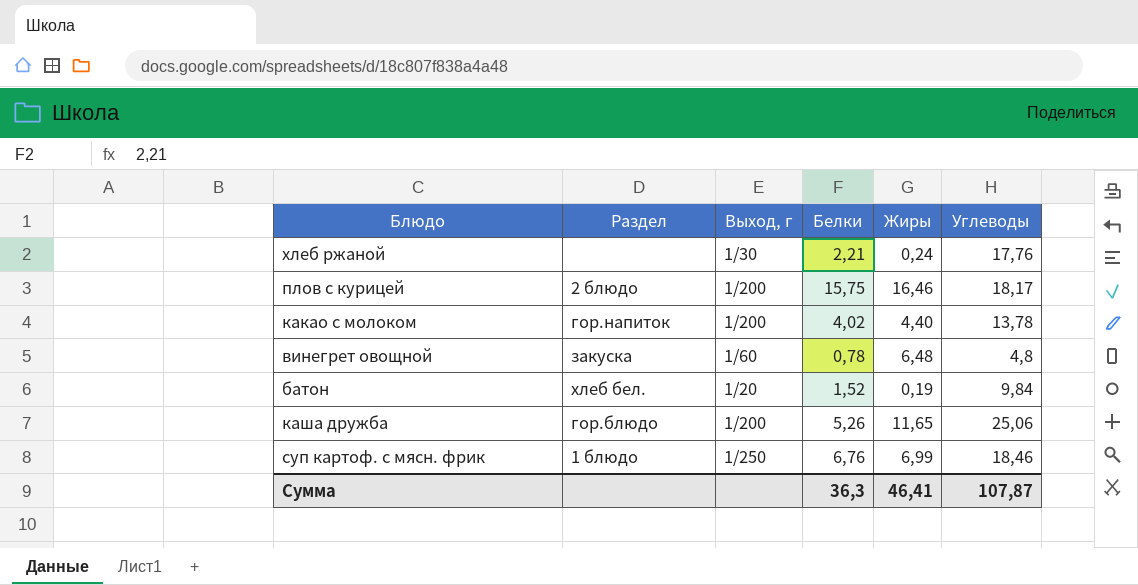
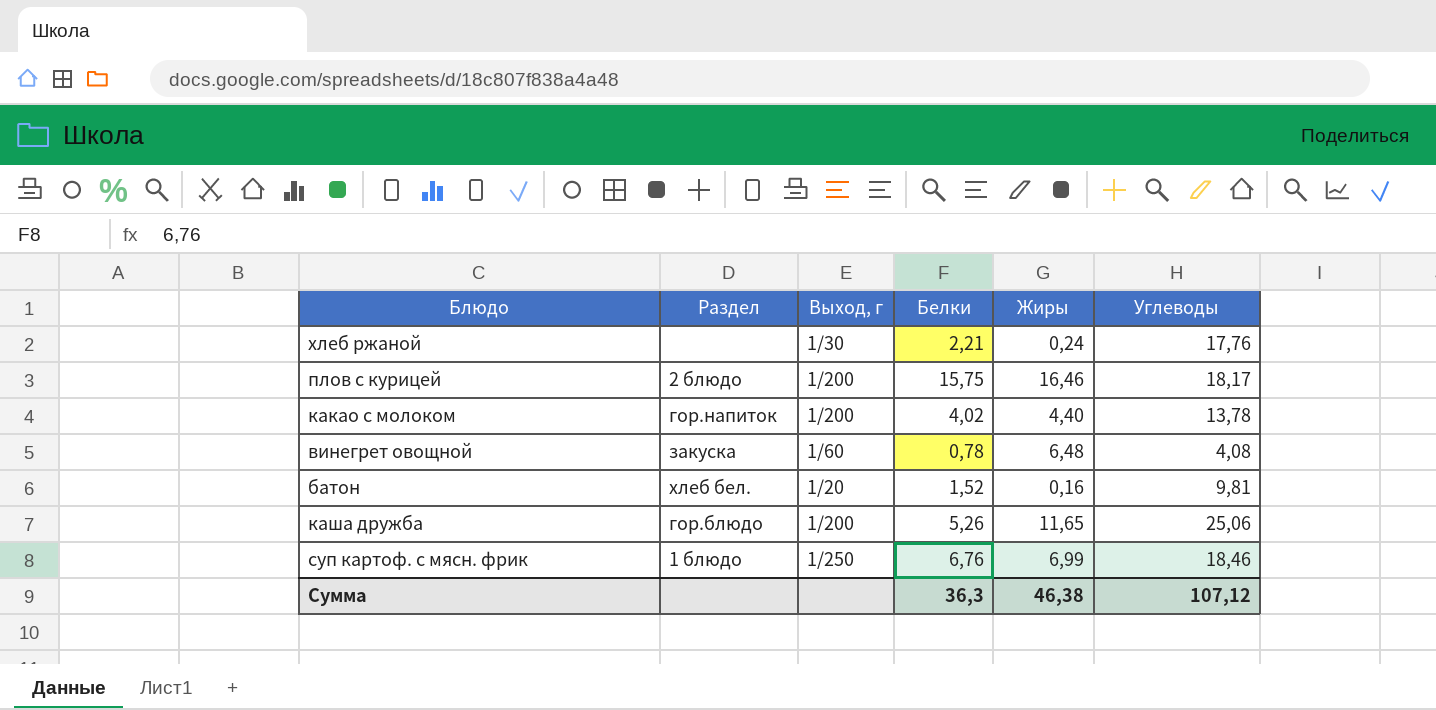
винегрет овощной | Углеводы: 4,8 -> 4,08
батон | Жиры: 0,19 -> 0,16
батон | Углеводы: 9,84 -> 9,81
Сумма | Жиры: 46,41 -> 46,38
Сумма | Углеводы: 107,87 -> 107,12

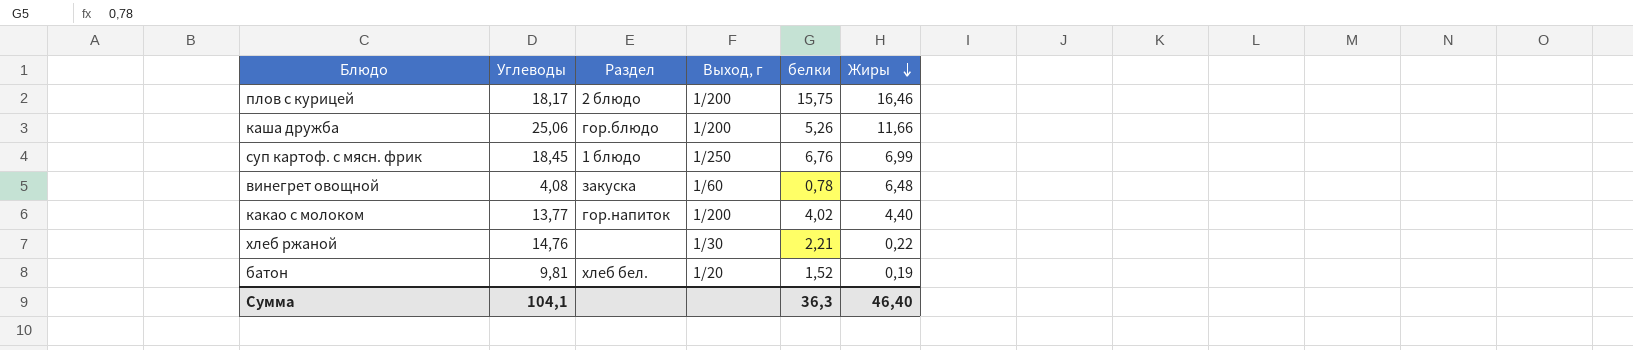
row order: none -> Жиры descending
column Углеводы | position: 6 -> 2
column name: Белки -> белки
каша дружба | Жиры: 11,65 -> 11,66
суп картоф. с мясн. фрик | Углеводы: 18,46 -> 18,45
какао с молоком | Углеводы: 13,78 -> 13,77
хлеб ржаной | Углеводы: 17,76 -> 14,76
хлеб ржаной | Жиры: 0,24 -> 0,22
батон | Жиры: 0,16 -> 0,19
Сумма | Углеводы: 107,12 -> 104,1
Сумма | Жиры: 46,38 -> 46,40

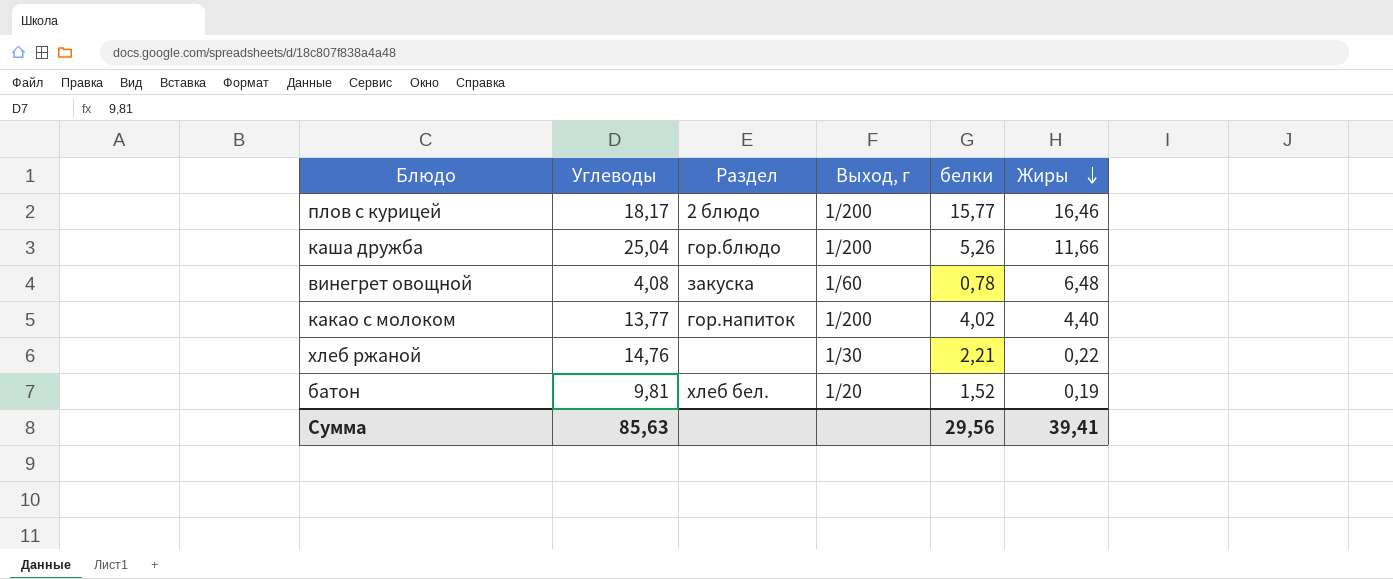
row суп картоф. с мясн. фрик: 18,45 | 1 блюдо | 1/250 | 6,76 | 6,99 -> none
плов с курицей | белки: 15,75 -> 15,77
каша дружба | Углеводы: 25,06 -> 25,04
Сумма | Углеводы: 104,1 -> 85,63
Сумма | белки: 36,3 -> 29,56
Сумма | Жиры: 46,40 -> 39,41

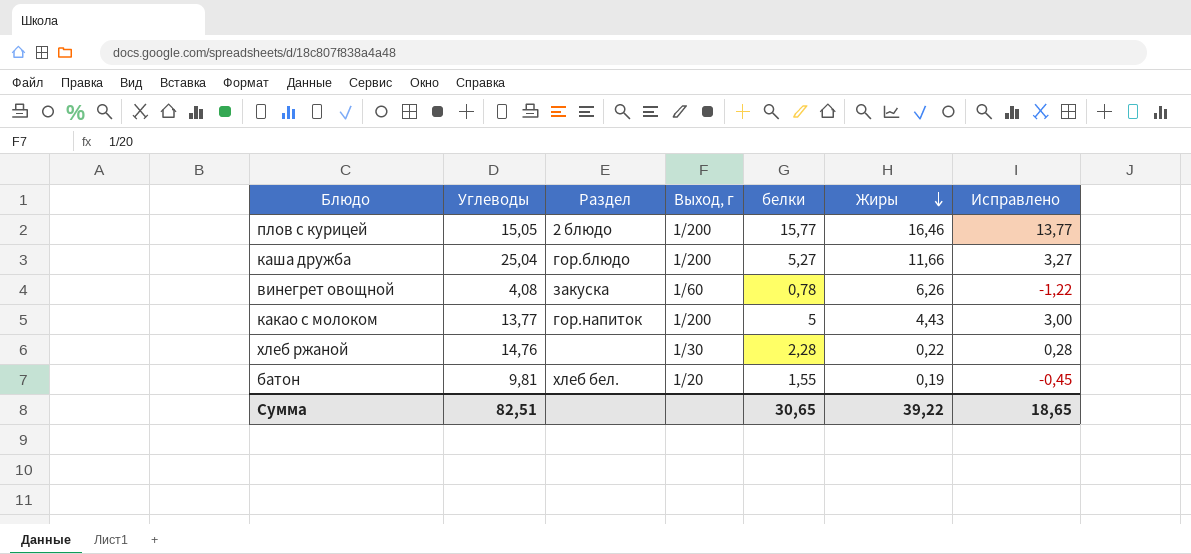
column Исправлено | formula: none -> [белки] - 2
плов с курицей | Углеводы: 18,17 -> 15,05
каша дружба | белки: 5,26 -> 5,27
винегрет овощной | Жиры: 6,48 -> 6,26
какао с молоком | белки: 4,02 -> 5
какао с молоком | Жиры: 4,40 -> 4,43
хлеб ржаной | белки: 2,21 -> 2,28
батон | белки: 1,52 -> 1,55
Сумма | Углеводы: 85,63 -> 82,51
Сумма | белки: 29,56 -> 30,65
Сумма | Жиры: 39,41 -> 39,22

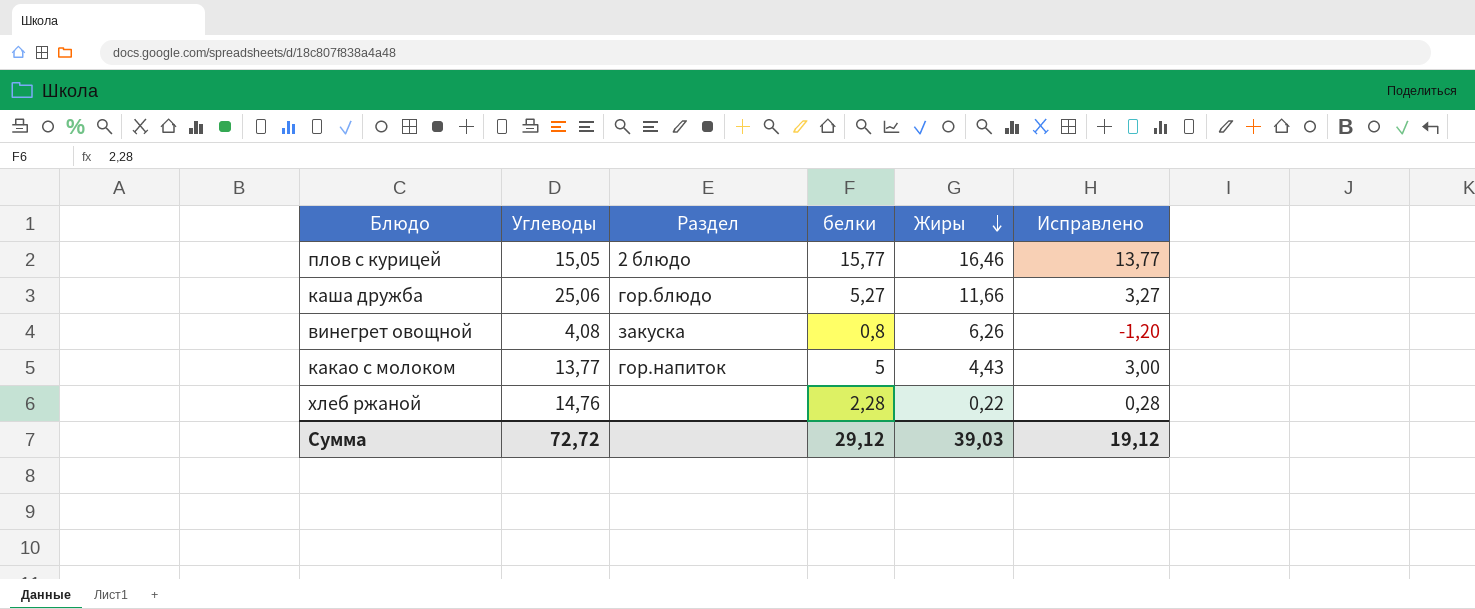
column Выход, г | position: 4 -> none
row батон: 9,81 | хлеб бел. | 1/20 | 1,55 | 0,19 | -0,45 -> none
каша дружба | Углеводы: 25,04 -> 25,06
винегрет овощной | белки: 0,78 -> 0,8
винегрет овощной | Исправлено: -1,22 -> -1,20
Сумма | Углеводы: 82,51 -> 72,72
Сумма | белки: 30,65 -> 29,12
Сумма | Жиры: 39,22 -> 39,03
Сумма | Исправлено: 18,65 -> 19,12

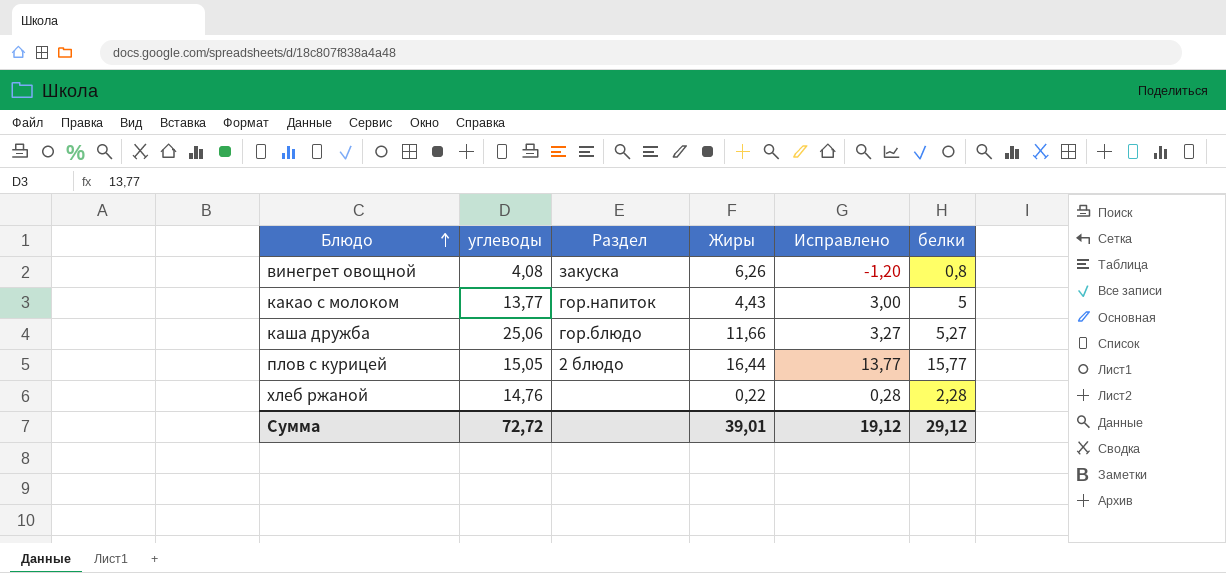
row order: Жиры descending -> Блюдо ascending
column name: Углеводы -> углеводы
column белки | position: 4 -> 6
плов с курицей | Жиры: 16,46 -> 16,44
Сумма | Жиры: 39,03 -> 39,01

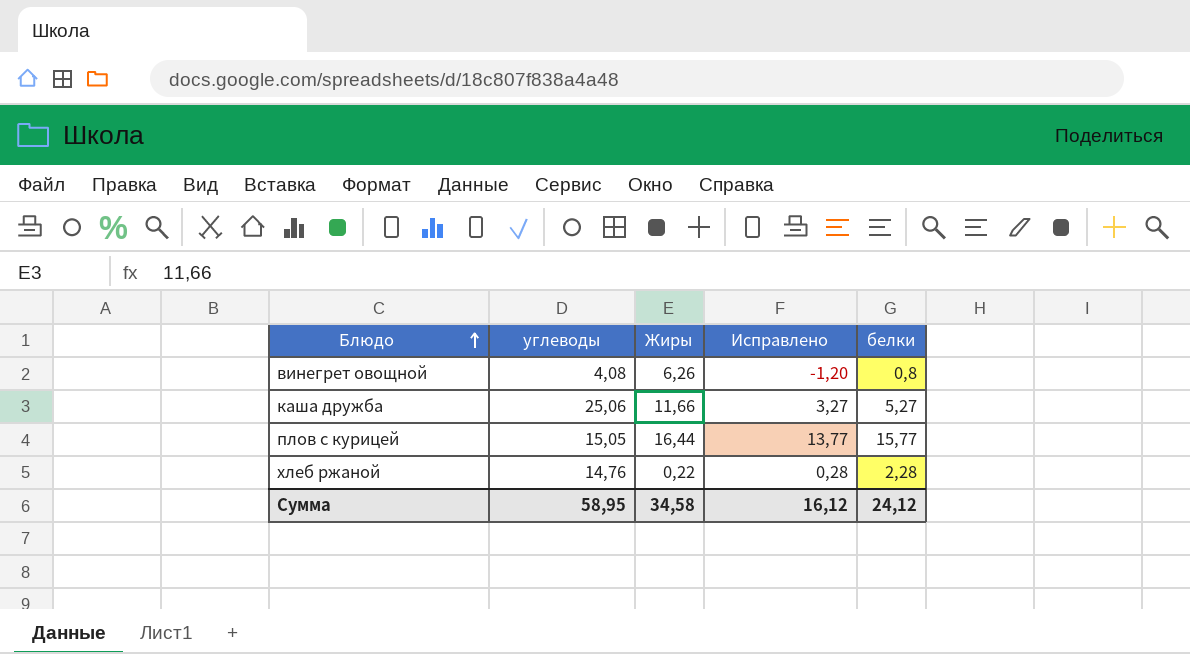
column Раздел | position: 3 -> none
row какао с молоком: 13,77 | гор.напиток | 4,43 | 3,00 | 5 -> none
Сумма | углеводы: 72,72 -> 58,95
Сумма | Жиры: 39,01 -> 34,58
Сумма | Исправлено: 19,12 -> 16,12
Сумма | белки: 29,12 -> 24,12

